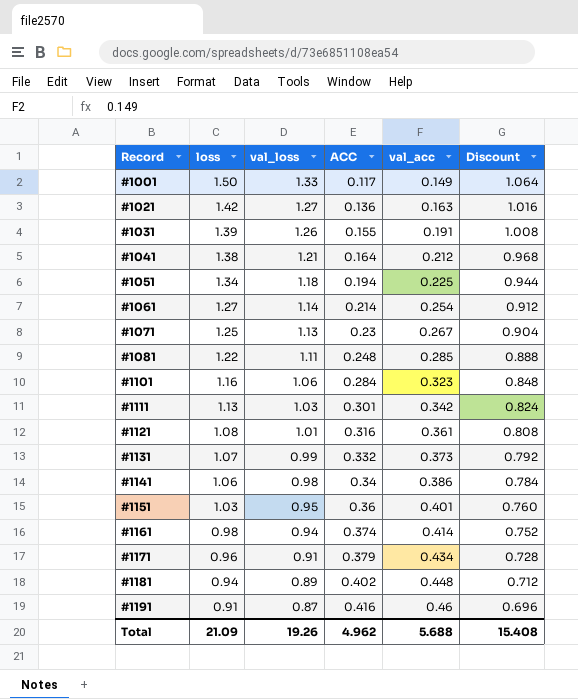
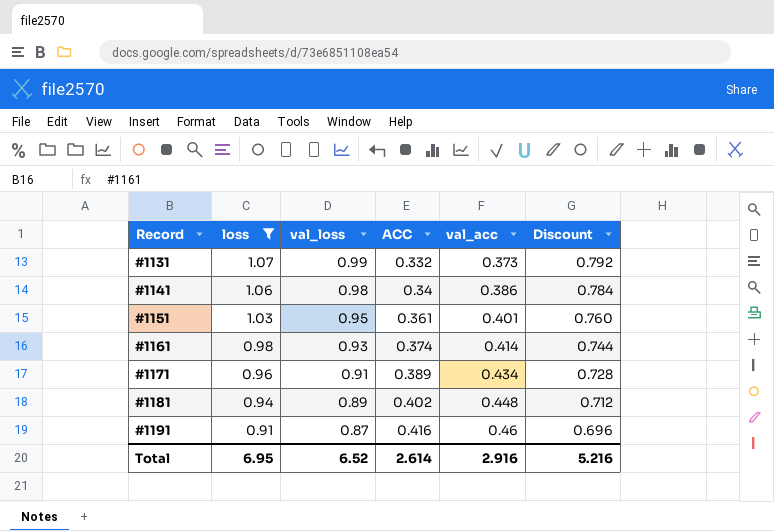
filter: none -> loss <= 1.07
#1151 | ACC: 0.36 -> 0.361
#1161 | val_loss: 0.94 -> 0.93
#1161 | Discount: 0.752 -> 0.744
#1171 | ACC: 0.379 -> 0.389
Total | loss: 21.09 -> 6.95
Total | val_loss: 19.26 -> 6.52
Total | ACC: 4.962 -> 2.614
Total | val_acc: 5.688 -> 2.916
Total | Discount: 15.408 -> 5.216

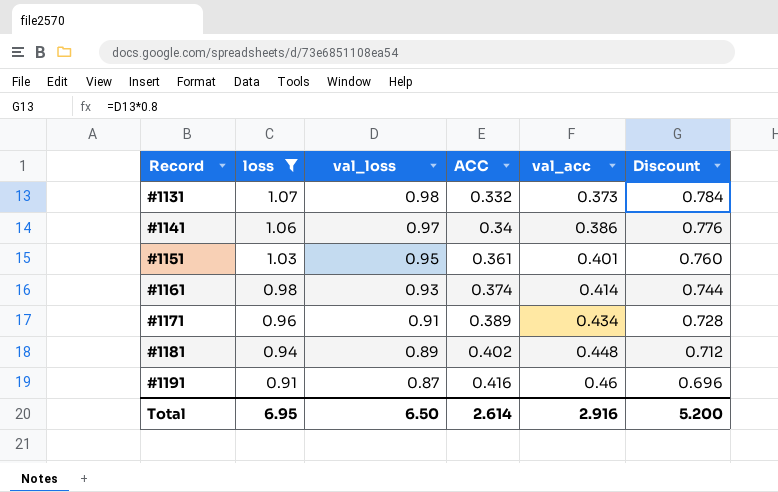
#1131 | val_loss: 0.99 -> 0.98
#1131 | Discount: 0.792 -> 0.784
#1141 | val_loss: 0.98 -> 0.97
#1141 | Discount: 0.784 -> 0.776
Total | val_loss: 6.52 -> 6.50
Total | Discount: 5.216 -> 5.200

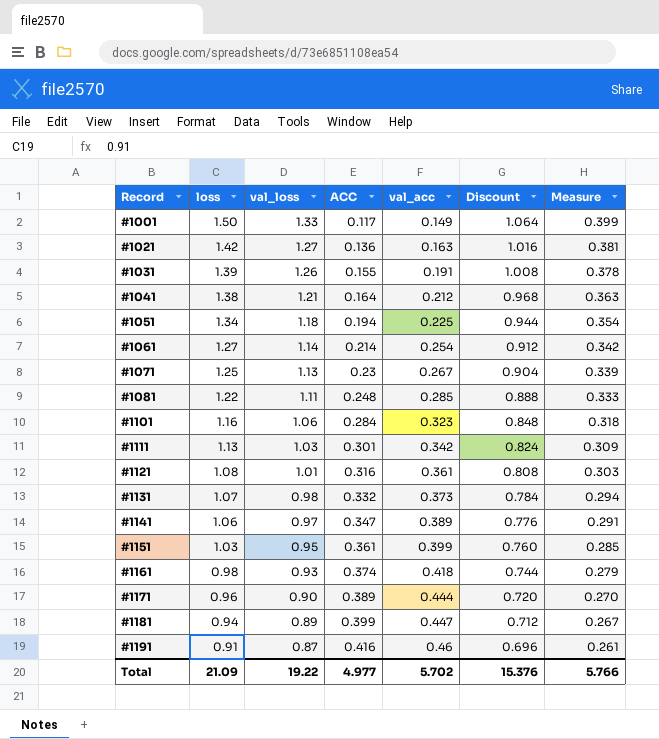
filter: loss <= 1.07 -> none
column Measure | formula: none -> [val_loss] * 0.3
#1141 | ACC: 0.34 -> 0.347
#1141 | val_acc: 0.386 -> 0.389
#1151 | val_acc: 0.401 -> 0.399
#1161 | val_acc: 0.414 -> 0.418
#1171 | val_loss: 0.91 -> 0.90
#1171 | val_acc: 0.434 -> 0.444
#1171 | Discount: 0.728 -> 0.720
#1181 | ACC: 0.402 -> 0.399
#1181 | val_acc: 0.448 -> 0.447
Total | loss: 6.95 -> 21.09
Total | val_loss: 6.50 -> 19.22
Total | ACC: 2.614 -> 4.977
Total | val_acc: 2.916 -> 5.702
Total | Discount: 5.200 -> 15.376

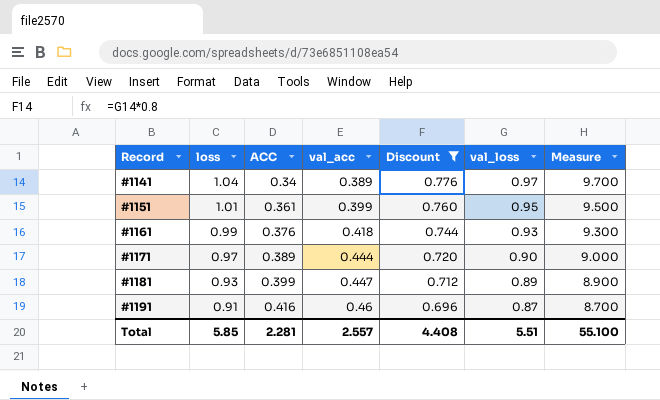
filter: none -> Discount <= 0.776
column val_loss | position: 3 -> 6
column Measure | formula: [val_loss] * 0.3 -> [val_loss] * 10
#1141 | loss: 1.06 -> 1.04
#1141 | ACC: 0.347 -> 0.34
#1151 | loss: 1.03 -> 1.01
#1161 | loss: 0.98 -> 0.99
#1161 | ACC: 0.374 -> 0.376
#1171 | loss: 0.96 -> 0.97
#1181 | loss: 0.94 -> 0.93
Total | loss: 21.09 -> 5.85
Total | ACC: 4.977 -> 2.281
Total | val_acc: 5.702 -> 2.557
Total | Discount: 15.376 -> 4.408
Total | val_loss: 19.22 -> 5.51
Total | Measure: 5.766 -> 55.100

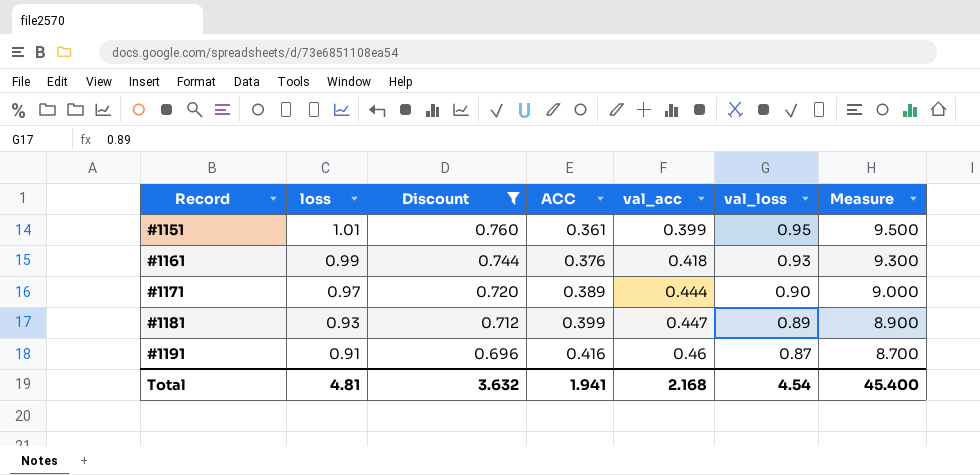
column Discount | position: 5 -> 3
row #1141: 1.04 | 0.34 | 0.389 | 0.776 | 0.97 | 9.700 -> none
Total | loss: 5.85 -> 4.81
Total | Discount: 4.408 -> 3.632
Total | ACC: 2.281 -> 1.941
Total | val_acc: 2.557 -> 2.168
Total | val_loss: 5.51 -> 4.54
Total | Measure: 55.100 -> 45.400

